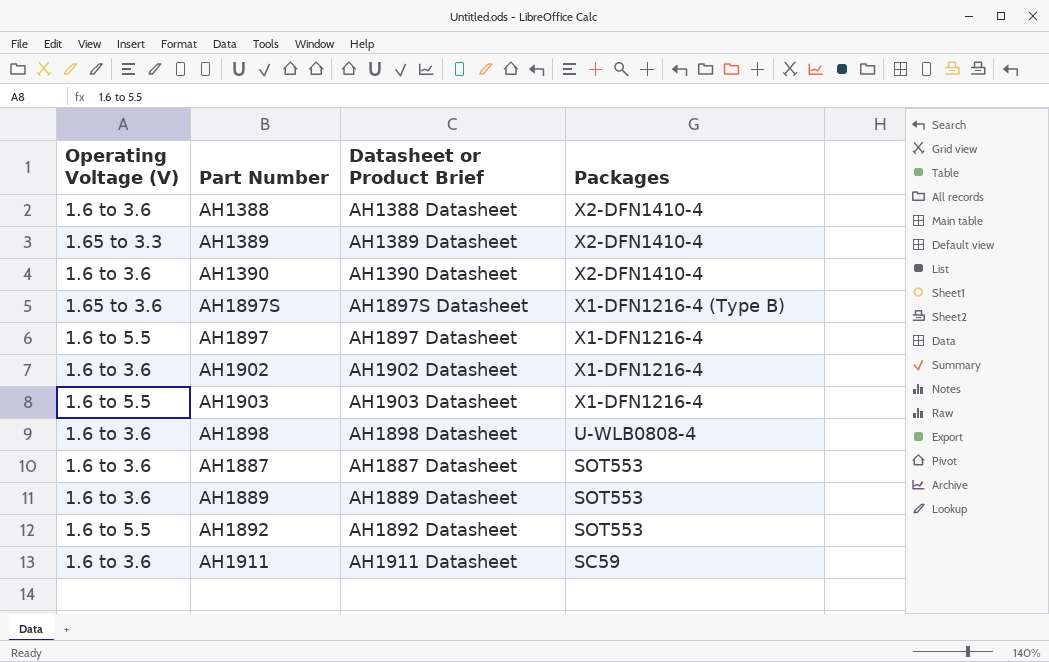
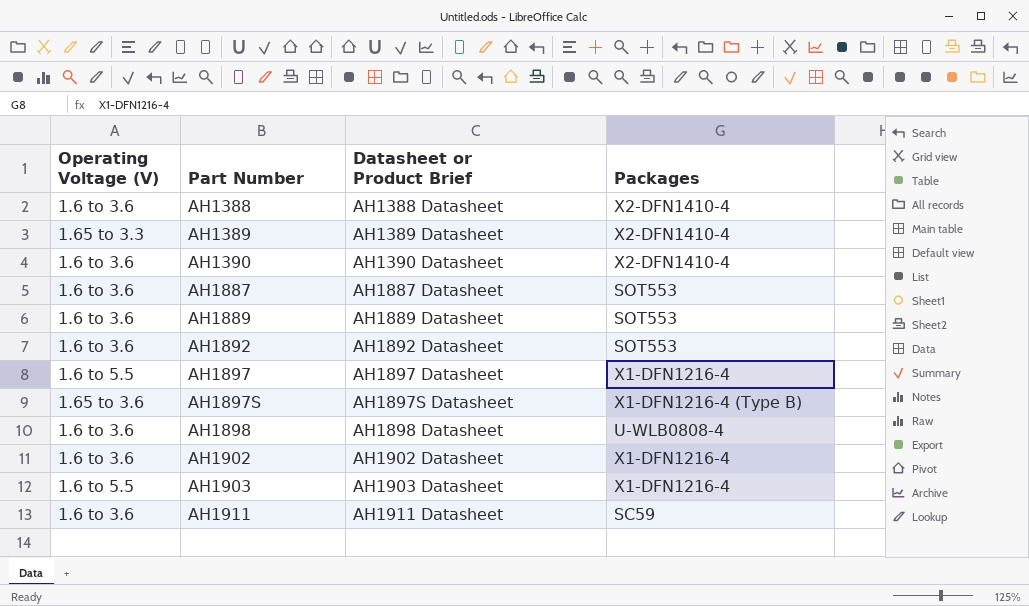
row order: Packages descending -> Part Number ascending
AH1892 | Operating Voltage (V): 1.6 to 5.5 -> 1.6 to 3.6

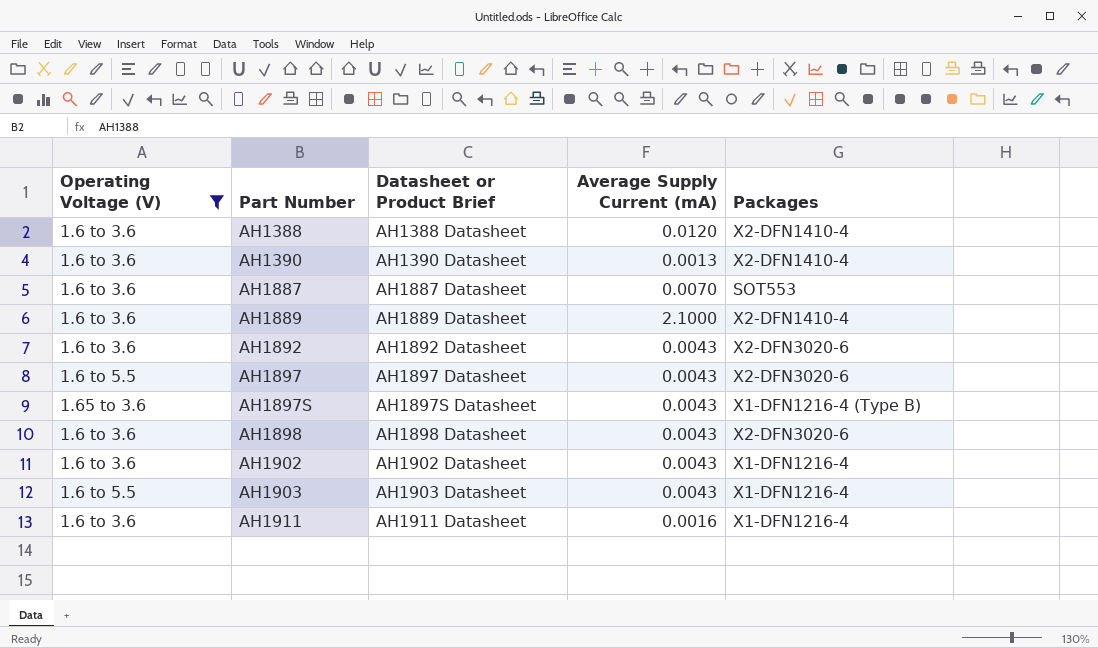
filter: none -> Operating Voltage (V) != 1.65 to 3.3
column Average Supply Current (mA) | position: none -> 4
AH1889 | Packages: SOT553 -> X2-DFN1410-4
AH1892 | Packages: SOT553 -> X2-DFN3020-6
AH1897 | Packages: X1-DFN1216-4 -> X2-DFN3020-6
AH1898 | Packages: U-WLB0808-4 -> X2-DFN3020-6
AH1911 | Packages: SC59 -> X1-DFN1216-4

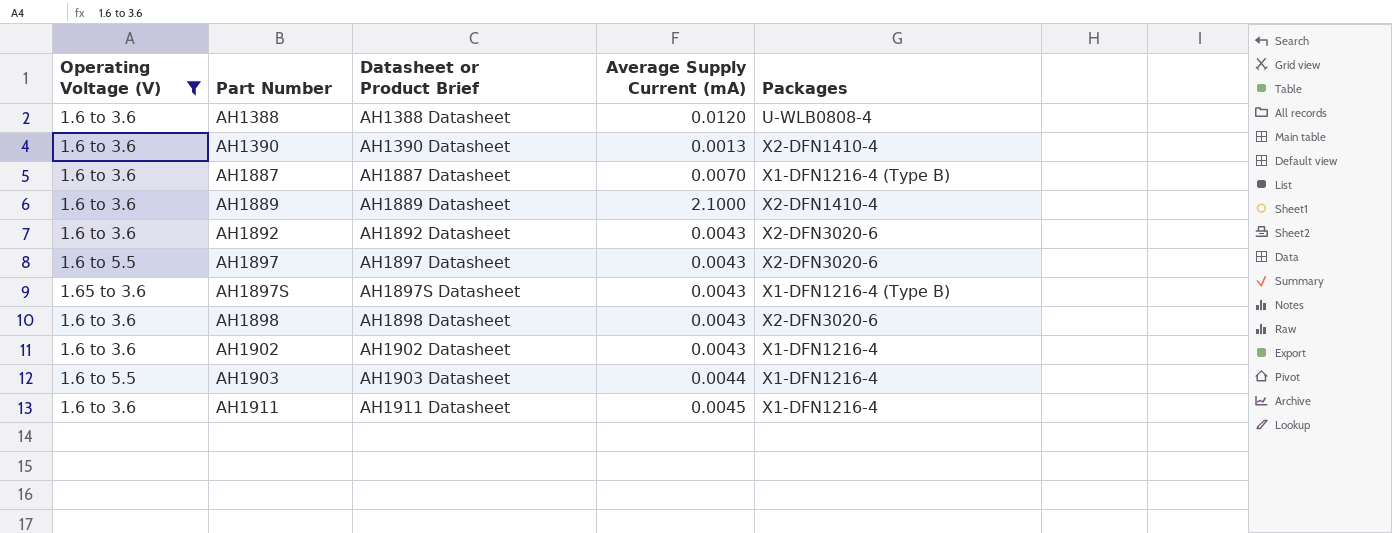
AH1388 | Packages: X2-DFN1410-4 -> U-WLB0808-4
AH1887 | Packages: SOT553 -> X1-DFN1216-4 (Type B)
AH1903 | Average Supply Current (mA): 0.0043 -> 0.0044
AH1911 | Average Supply Current (mA): 0.0016 -> 0.0045

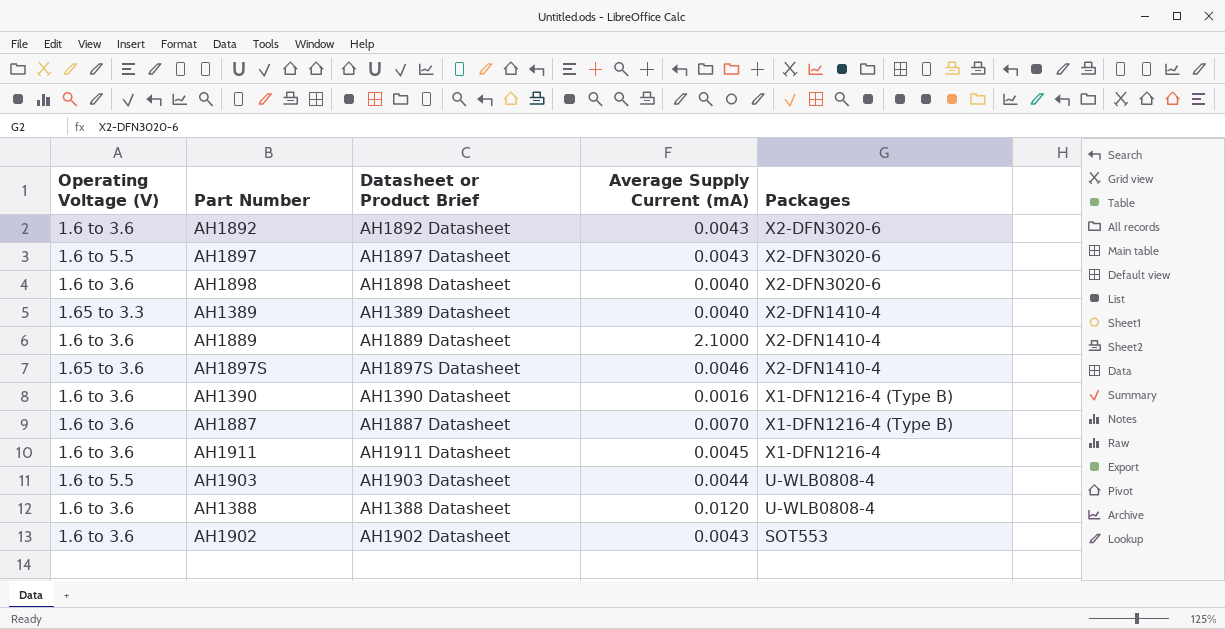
filter: Operating Voltage (V) != 1.65 to 3.3 -> none
row order: Part Number ascending -> Packages descending
AH1898 | Average Supply Current (mA): 0.0043 -> 0.0040
AH1897S | Average Supply Current (mA): 0.0043 -> 0.0046
AH1897S | Packages: X1-DFN1216-4 (Type B) -> X2-DFN1410-4
AH1390 | Average Supply Current (mA): 0.0013 -> 0.0016
AH1390 | Packages: X2-DFN1410-4 -> X1-DFN1216-4 (Type B)
AH1903 | Packages: X1-DFN1216-4 -> U-WLB0808-4
AH1902 | Packages: X1-DFN1216-4 -> SOT553

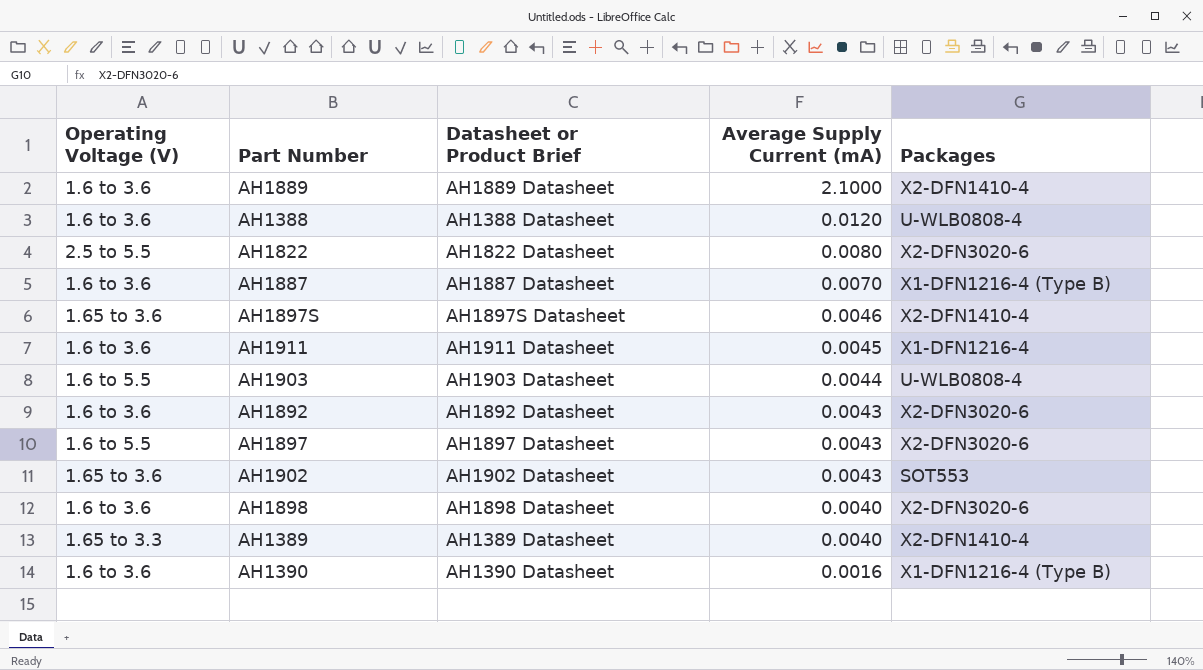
row order: Packages descending -> Average Supply Current (mA) descending
row AH1822: none -> 2.5 to 5.5 | AH1822 Datasheet | 0.0080 | X2-DFN3020-6
AH1902 | Operating Voltage (V): 1.6 to 3.6 -> 1.65 to 3.6

